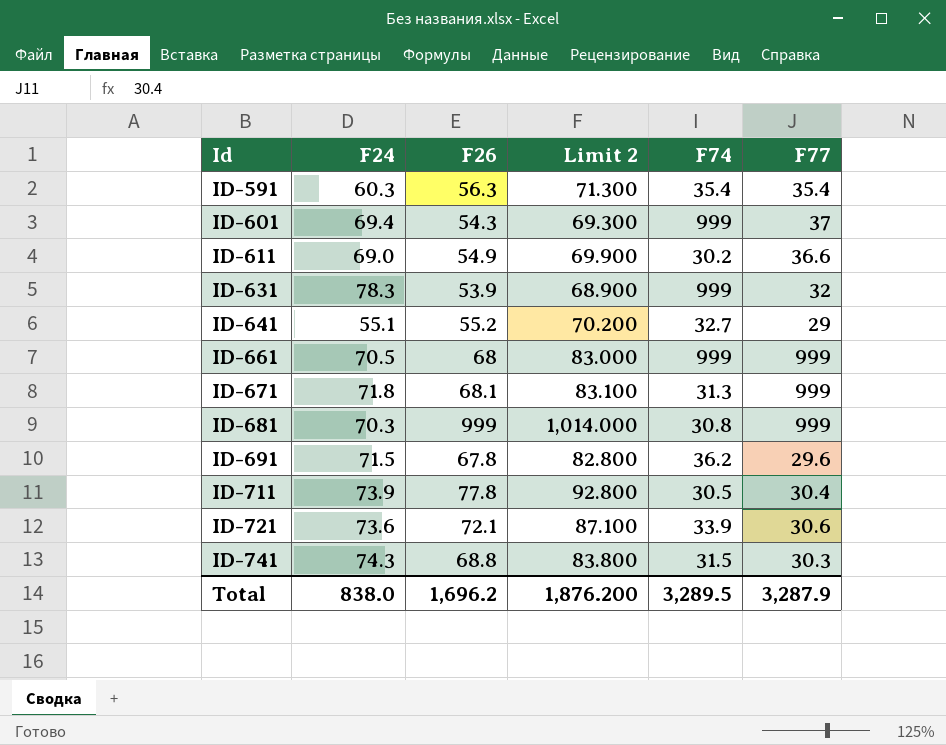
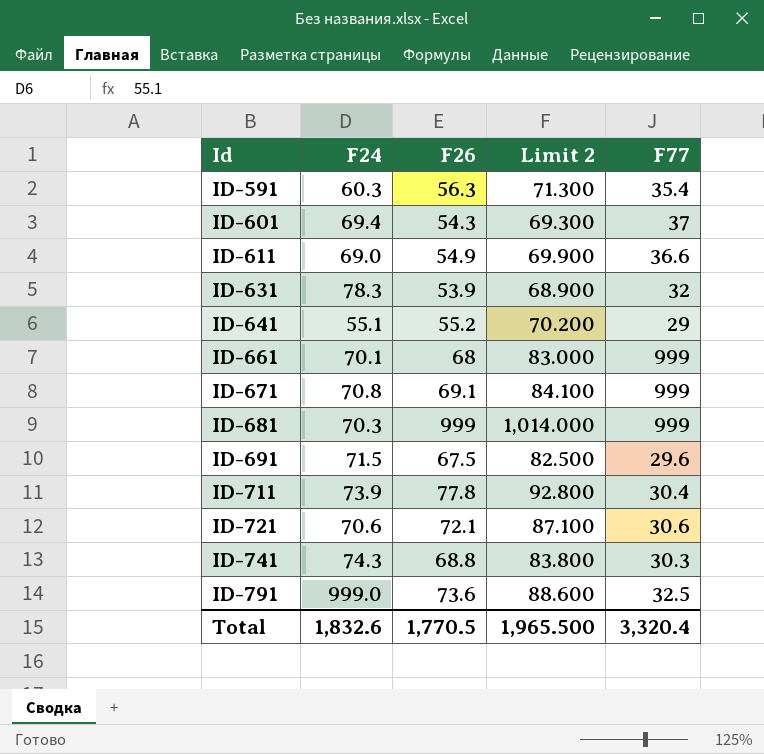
column F74 | position: 5 -> none
ID-661 | F24: 70.5 -> 70.1
ID-671 | F24: 71.8 -> 70.8
ID-671 | F26: 68.1 -> 69.1
ID-671 | Limit 2: 83.100 -> 84.100
ID-691 | F26: 67.8 -> 67.5
ID-691 | Limit 2: 82.800 -> 82.500
ID-721 | F24: 73.6 -> 70.6
row ID-791: none -> 999.0 | 73.6 | 88.600 | 32.5
Total | F24: 838.0 -> 1,832.6
Total | F26: 1,696.2 -> 1,770.5
Total | Limit 2: 1,876.200 -> 1,965.500
Total | F77: 3,287.9 -> 3,320.4

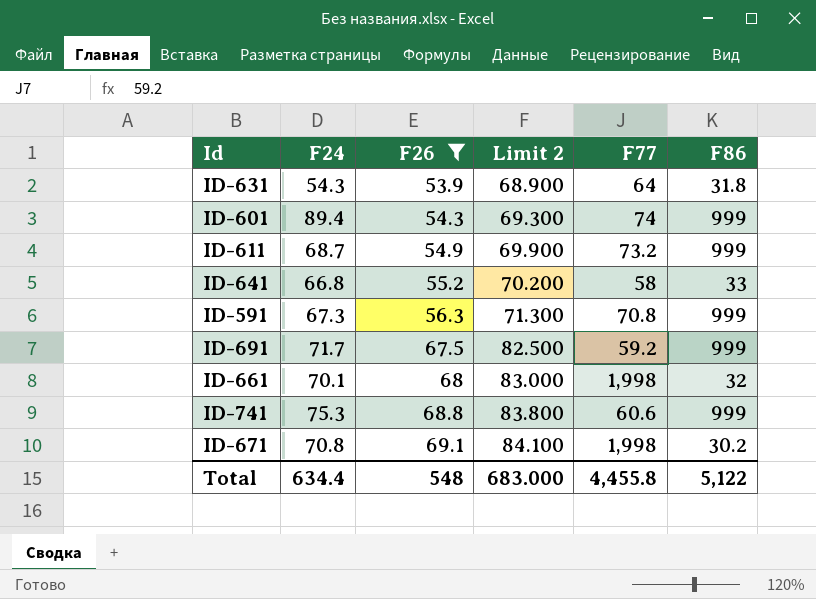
filter: none -> F26 <= 69.1
row order: Id ascending -> F26 ascending
column F86 | position: none -> 6
ID-631 | F24: 78.3 -> 54.3
ID-631 | F77: 32 -> 64
ID-601 | F24: 69.4 -> 89.4
ID-601 | F77: 37 -> 74
ID-611 | F24: 69.0 -> 68.7
ID-611 | F77: 36.6 -> 73.2
ID-641 | F24: 55.1 -> 66.8
ID-641 | F77: 29 -> 58
ID-591 | F24: 60.3 -> 67.3
ID-591 | F77: 35.4 -> 70.8
ID-691 | F24: 71.5 -> 71.7
ID-691 | F77: 29.6 -> 59.2
ID-661 | F77: 999 -> 1,998
ID-741 | F24: 74.3 -> 75.3
ID-741 | F77: 30.3 -> 60.6
ID-671 | F77: 999 -> 1,998
Total | F24: 1,832.6 -> 634.4
Total | F26: 1,770.5 -> 548
Total | Limit 2: 1,965.500 -> 683.000
Total | F77: 3,320.4 -> 4,455.8

